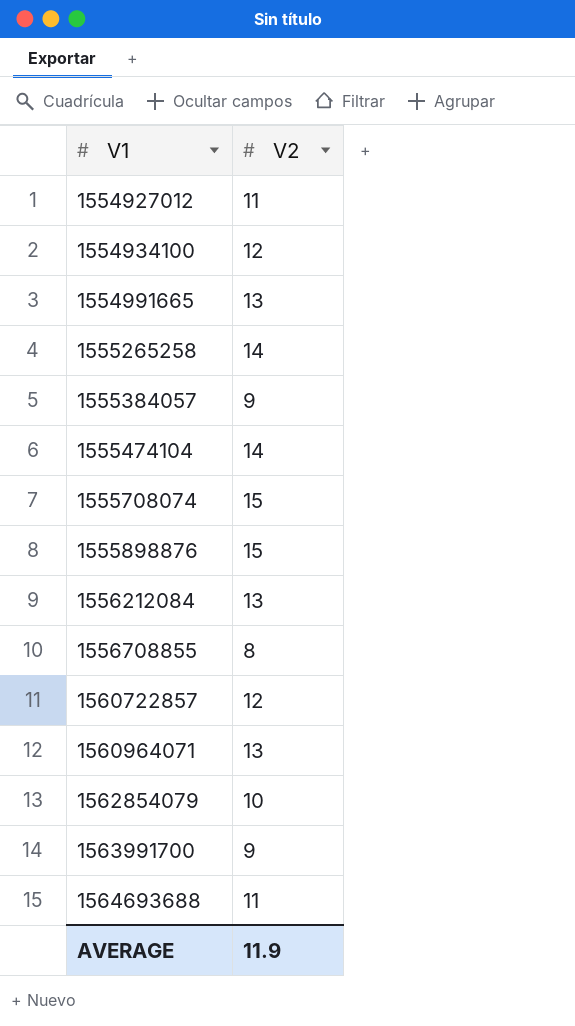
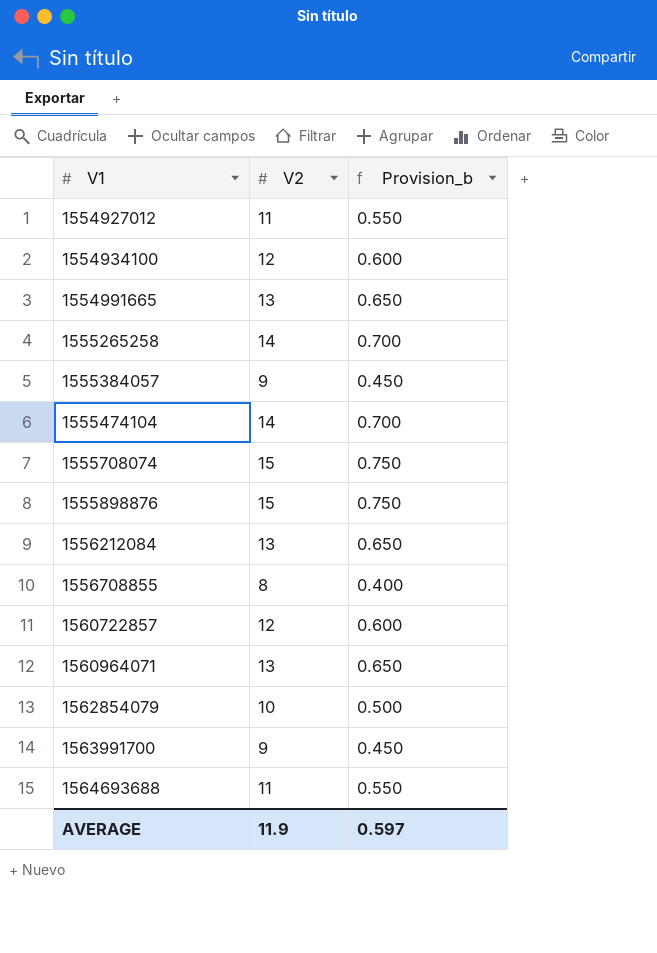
column Provision_b | formula: none -> [V2] * 0.05

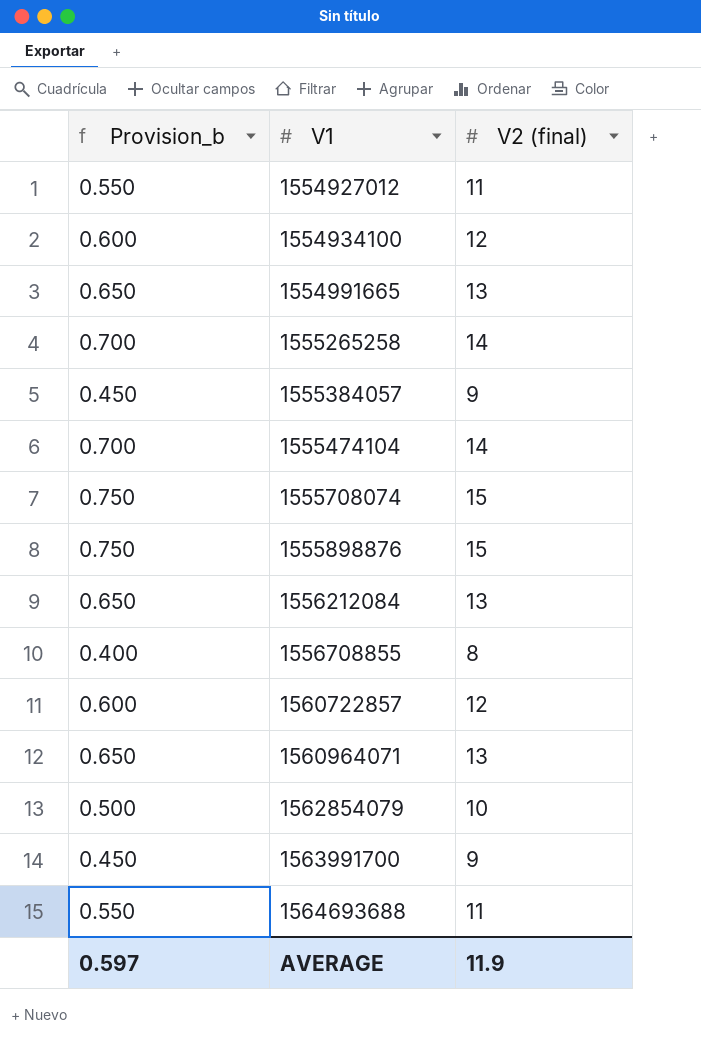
column Provision_b | position: 3 -> 1
column name: V2 -> V2 (final)

